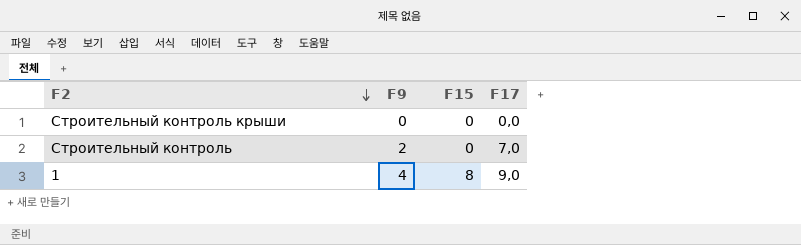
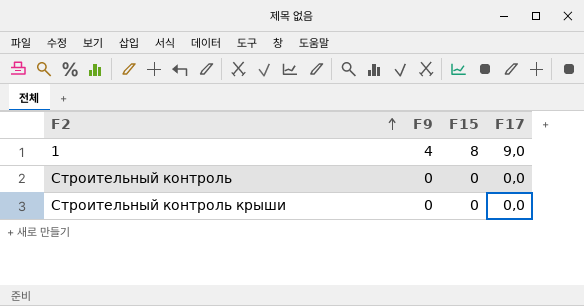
row order: F2 descending -> F2 ascending
Строительный контроль | F9: 2 -> 0
Строительный контроль | F17: 7,0 -> 0,0

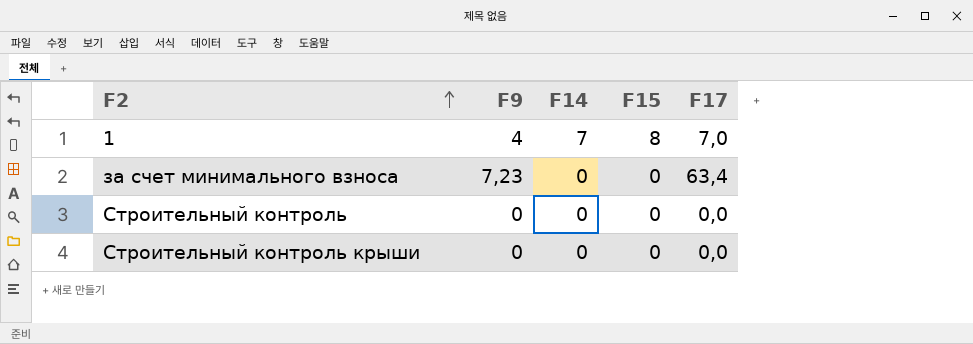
column F14 | position: none -> 3
1 | F17: 9,0 -> 7,0
row за счет минимального взноса: none -> 7,23 | 0 | 0 | 63,4

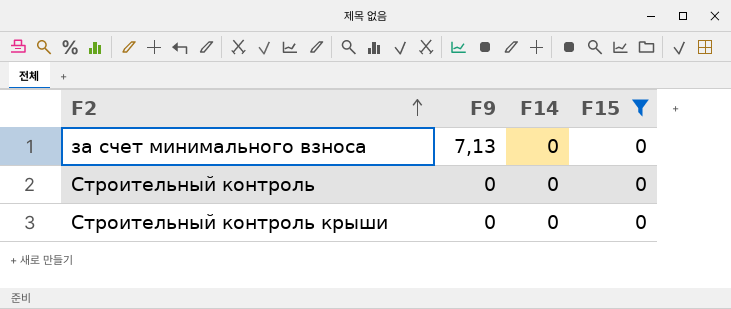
filter: none -> F15 = 0
column F17 | position: 5 -> none
за счет минимального взноса | F9: 7,23 -> 7,13

